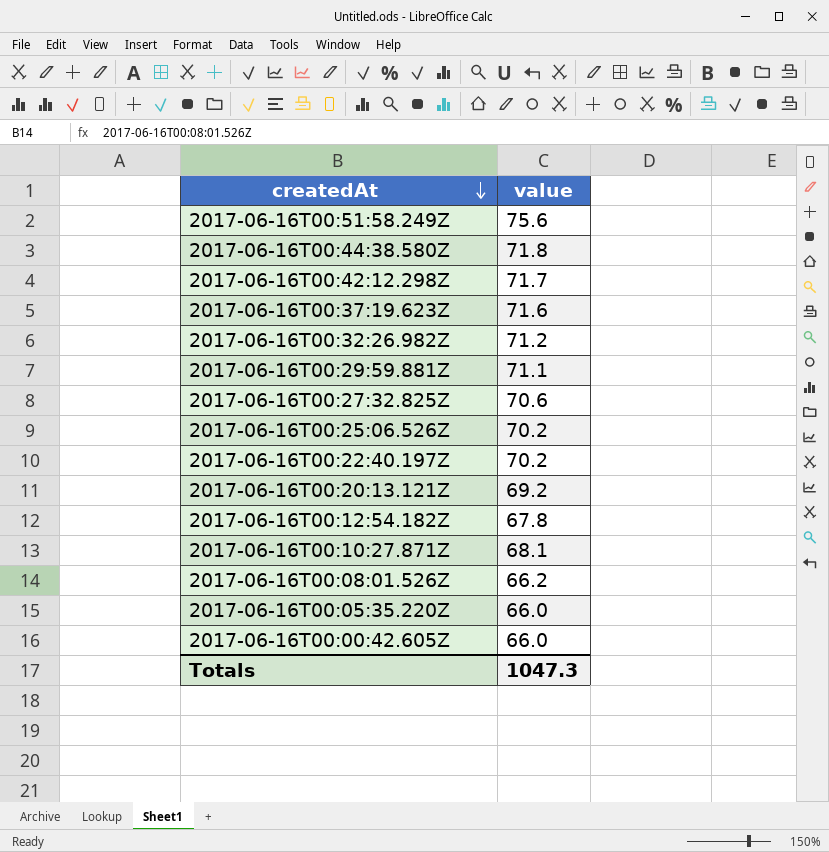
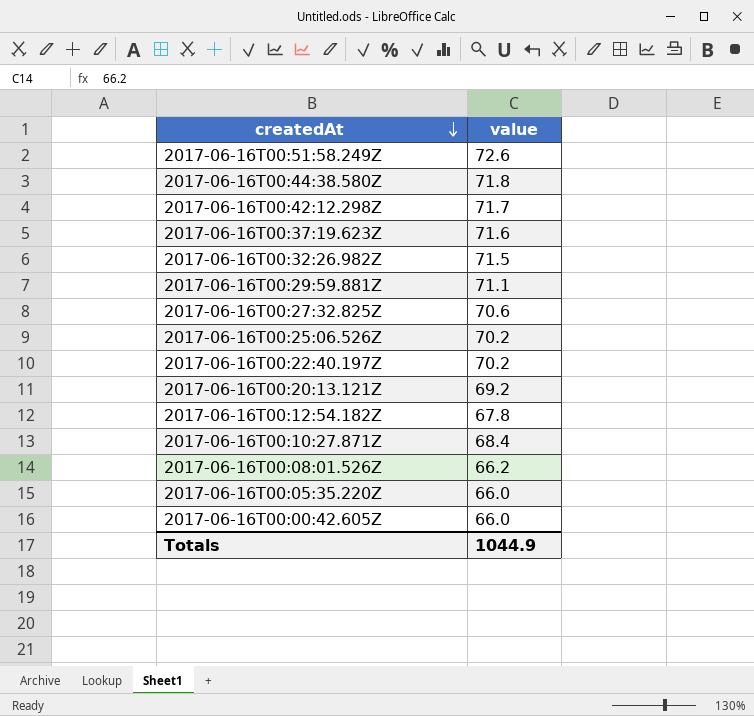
2017-06-16T00:51:58.249Z | value: 75.6 -> 72.6
2017-06-16T00:32:26.982Z | value: 71.2 -> 71.5
2017-06-16T00:10:27.871Z | value: 68.1 -> 68.4
Totals | value: 1047.3 -> 1044.9

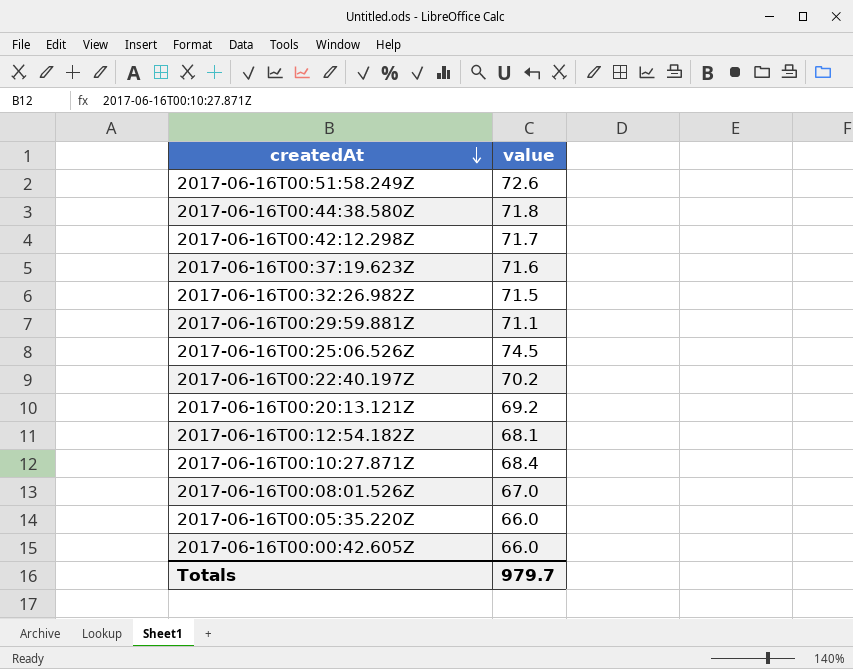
row 2017-06-16T00:27:32.825Z: 70.6 -> none
2017-06-16T00:25:06.526Z | value: 70.2 -> 74.5
2017-06-16T00:12:54.182Z | value: 67.8 -> 68.1
2017-06-16T00:08:01.526Z | value: 66.2 -> 67.0
Totals | value: 1044.9 -> 979.7

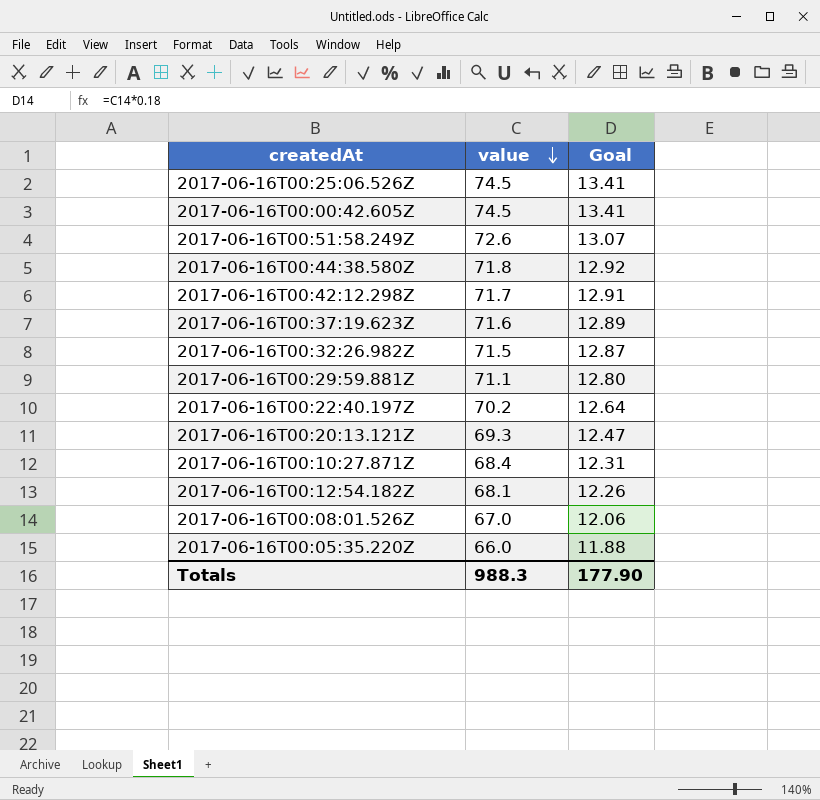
row order: createdAt descending -> value descending
column Goal | formula: none -> [value] * 0.18
2017-06-16T00:00:42.605Z | value: 66.0 -> 74.5
2017-06-16T00:20:13.121Z | value: 69.2 -> 69.3
Totals | value: 979.7 -> 988.3

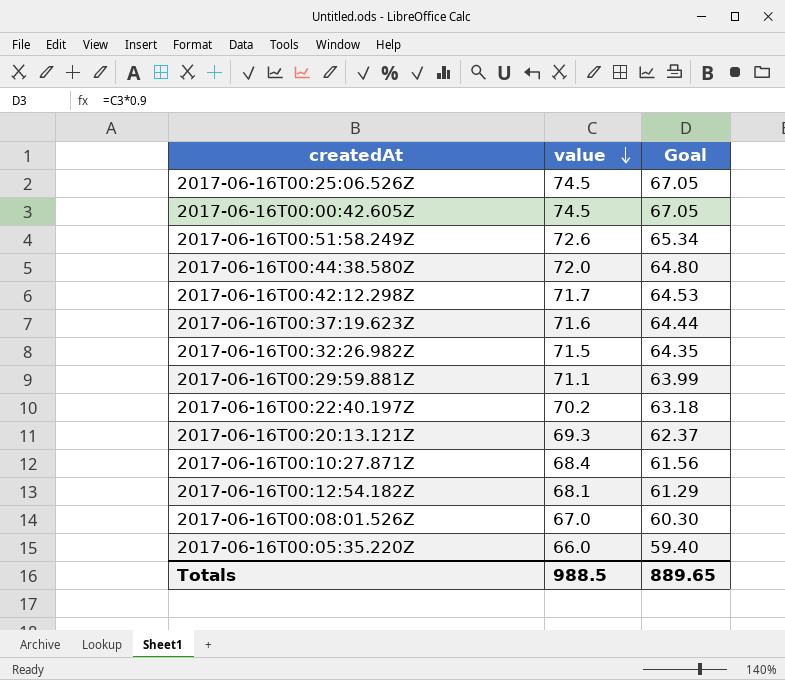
column Goal | formula: [value] * 0.18 -> [value] * 0.9
2017-06-16T00:44:38.580Z | value: 71.8 -> 72.0
Totals | value: 988.3 -> 988.5
Totals | Goal: 177.90 -> 889.65

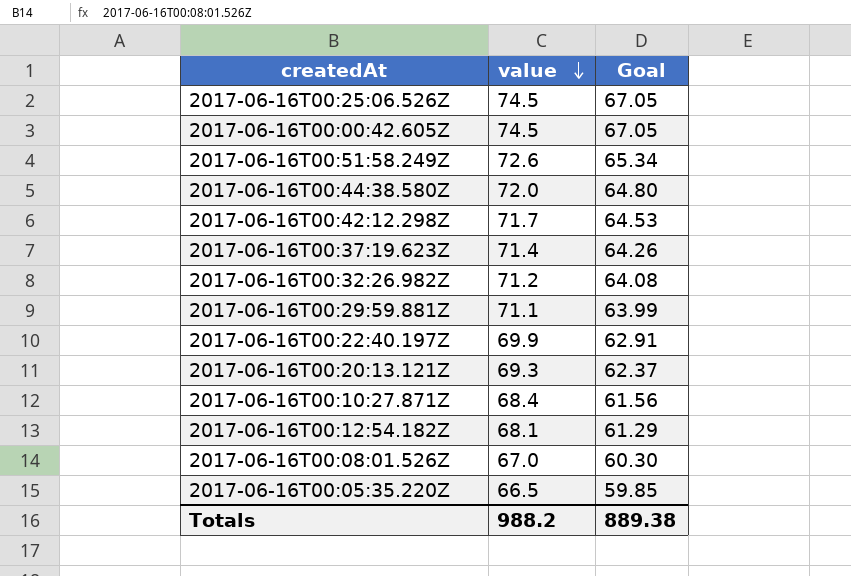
2017-06-16T00:37:19.623Z | value: 71.6 -> 71.4
2017-06-16T00:37:19.623Z | Goal: 64.44 -> 64.26
2017-06-16T00:32:26.982Z | value: 71.5 -> 71.2
2017-06-16T00:32:26.982Z | Goal: 64.35 -> 64.08
2017-06-16T00:22:40.197Z | value: 70.2 -> 69.9
2017-06-16T00:22:40.197Z | Goal: 63.18 -> 62.91
2017-06-16T00:05:35.220Z | value: 66.0 -> 66.5
2017-06-16T00:05:35.220Z | Goal: 59.40 -> 59.85
Totals | value: 988.5 -> 988.2
Totals | Goal: 889.65 -> 889.38

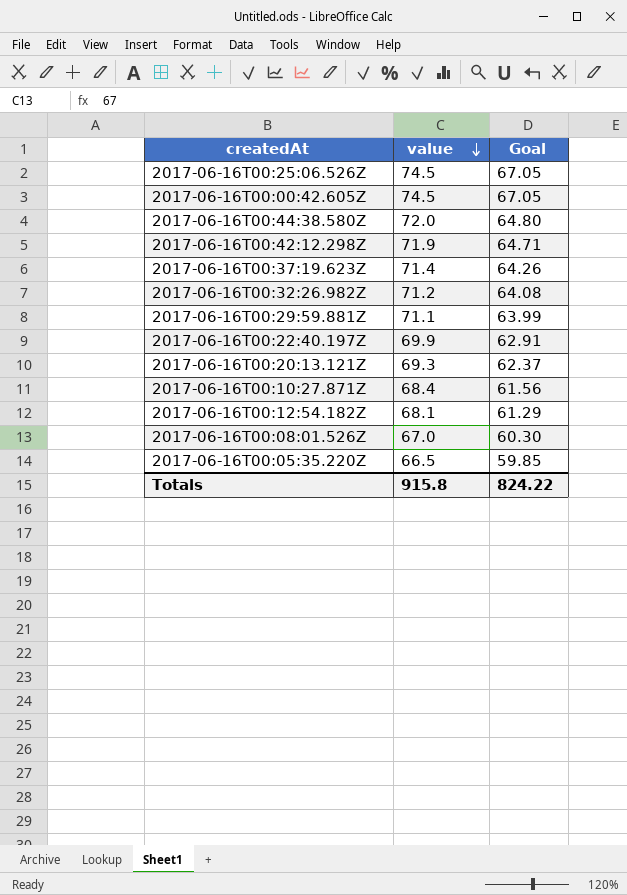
row 2017-06-16T00:51:58.249Z: 72.6 | 65.34 -> none
2017-06-16T00:42:12.298Z | value: 71.7 -> 71.9
2017-06-16T00:42:12.298Z | Goal: 64.53 -> 64.71
Totals | value: 988.2 -> 915.8
Totals | Goal: 889.38 -> 824.22

